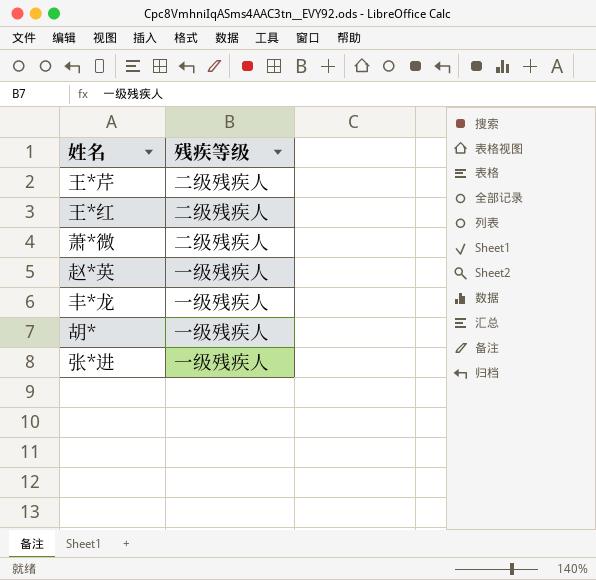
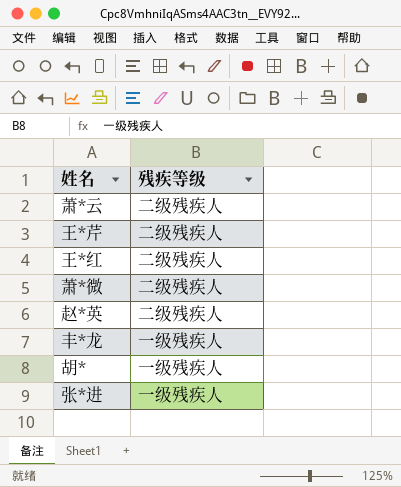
row 萧*云: none -> 二级残疾人
赵*英 | 残疾等级: 一级残疾人 -> 二级残疾人

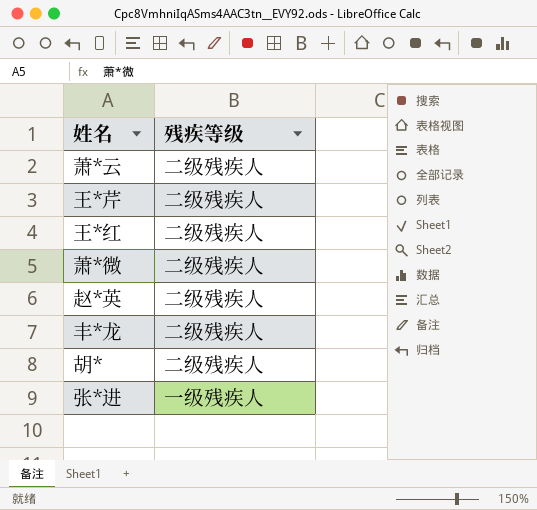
丰*龙 | 残疾等级: 一级残疾人 -> 二级残疾人
胡* | 残疾等级: 一级残疾人 -> 二级残疾人

